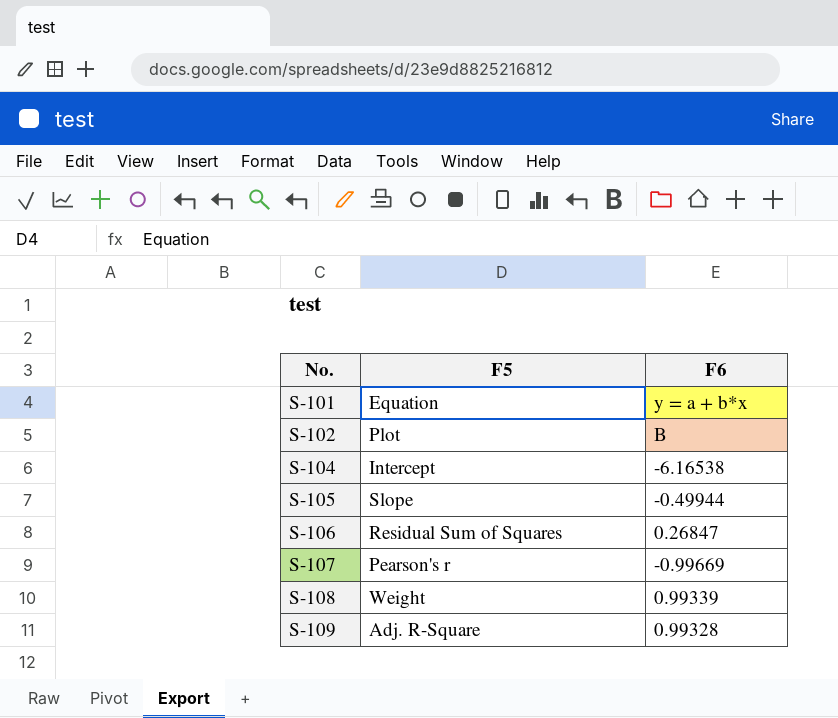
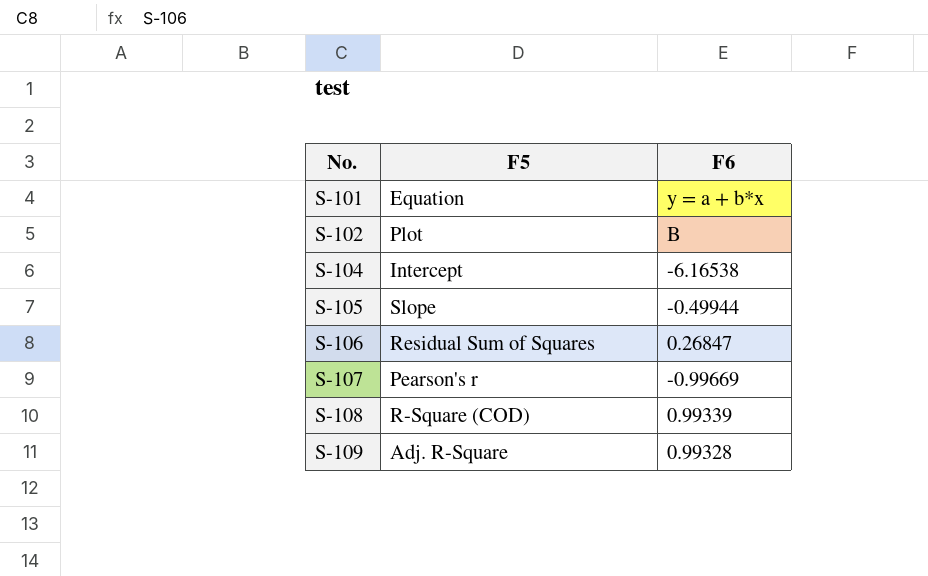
S-108 | F5: Weight -> R-Square (COD)

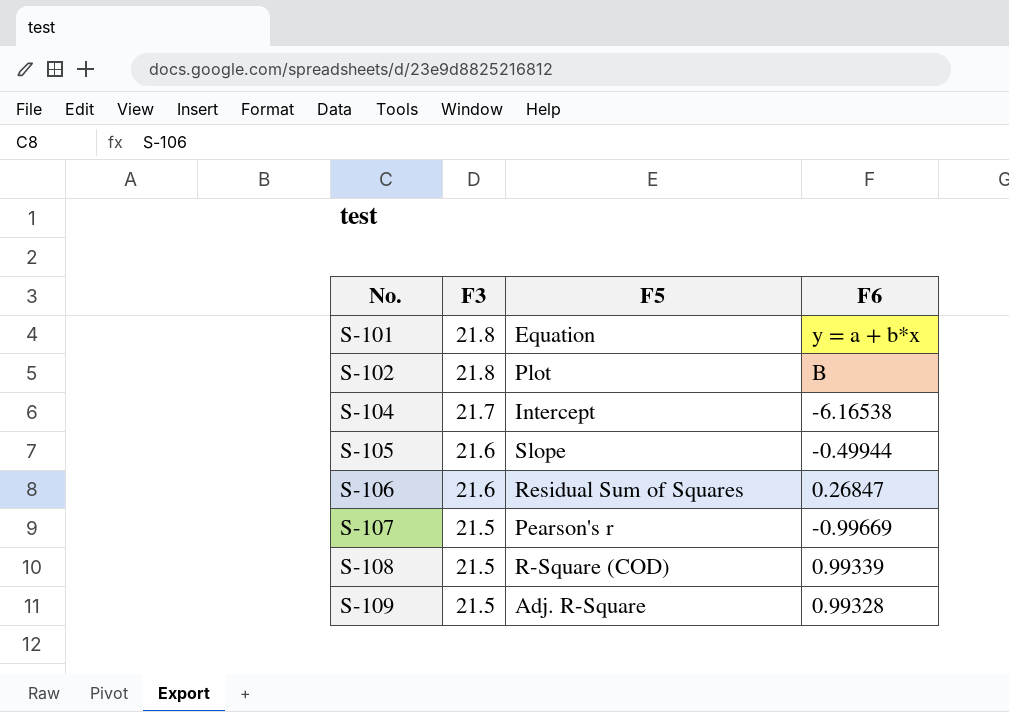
column F3 | position: none -> 2

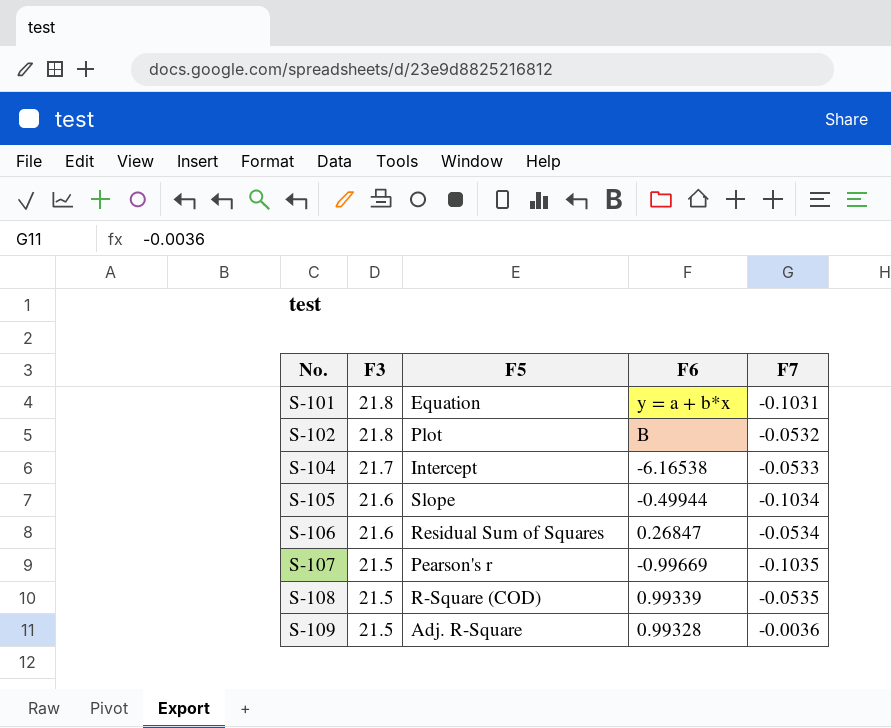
column F7 | position: none -> 5

